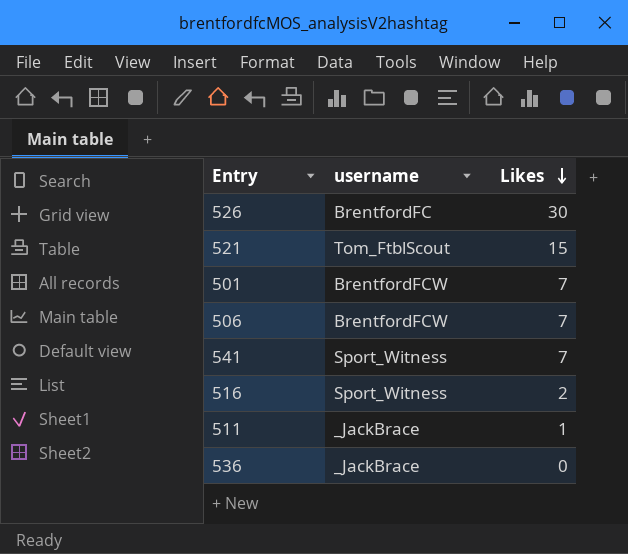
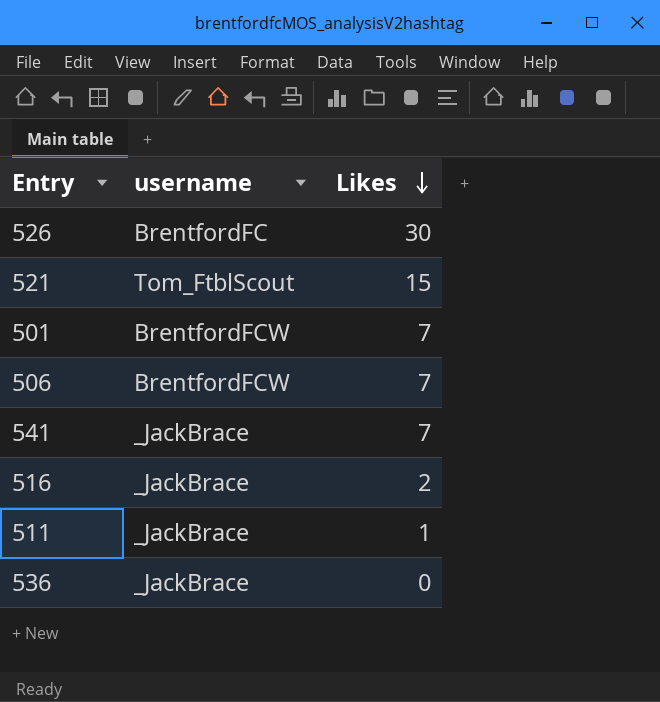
541 | username: Sport_Witness -> _JackBrace
516 | username: Sport_Witness -> _JackBrace

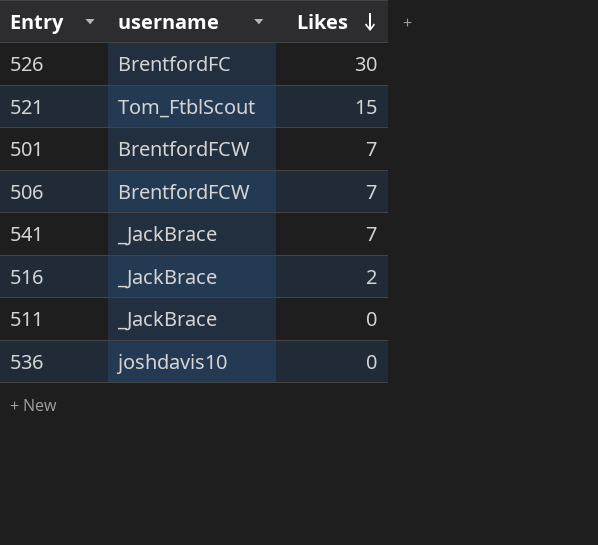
511 | Likes: 1 -> 0
536 | username: _JackBrace -> joshdavis10

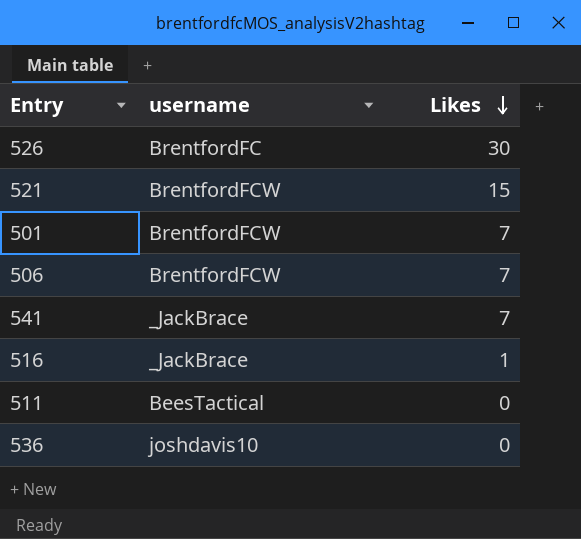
521 | username: Tom_FtblScout -> BrentfordFCW
516 | Likes: 2 -> 1
511 | username: _JackBrace -> BeesTactical

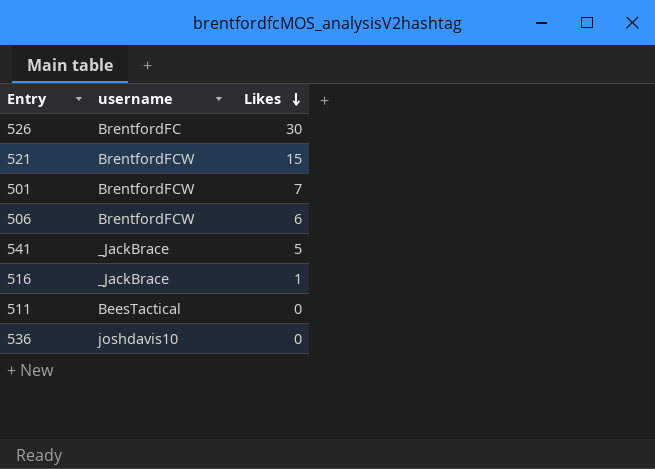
506 | Likes: 7 -> 6
541 | Likes: 7 -> 5

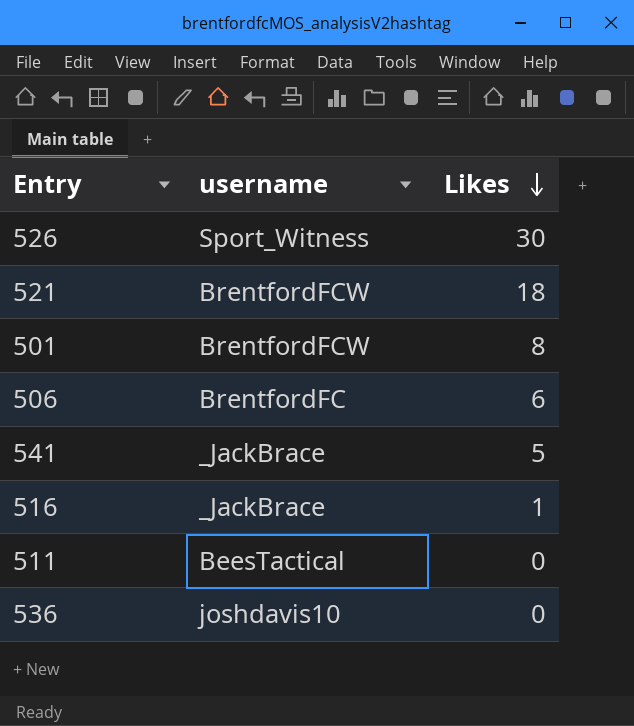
526 | username: BrentfordFC -> Sport_Witness
521 | Likes: 15 -> 18
501 | Likes: 7 -> 8
506 | username: BrentfordFCW -> BrentfordFC

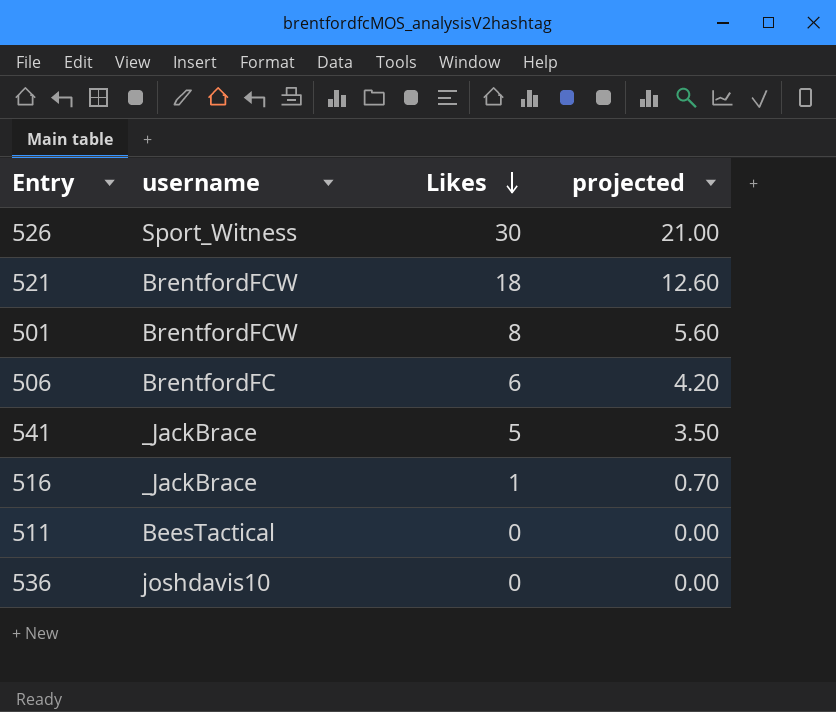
column projected | formula: none -> [Likes] * 0.7

